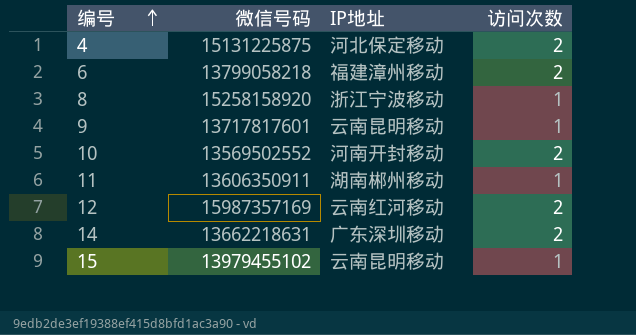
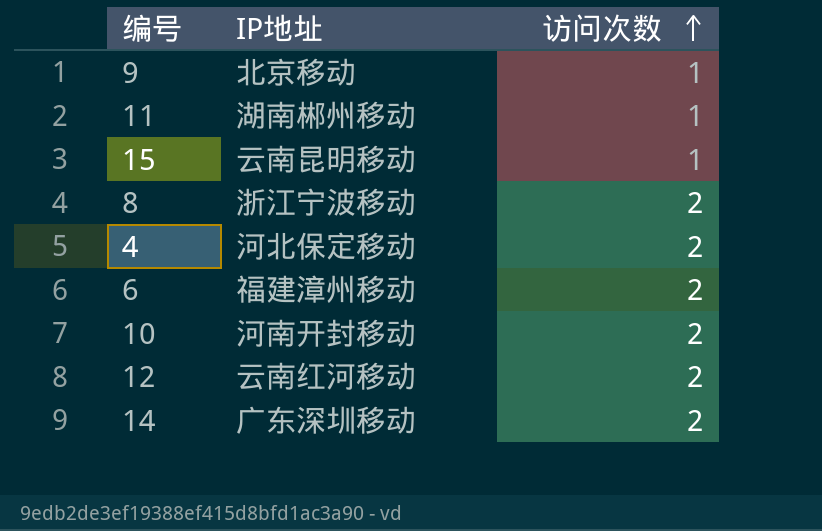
row order: 编号 ascending -> 访问次数 ascending
column 微信号码 | position: 2 -> none
9 | IP地址: 云南昆明移动 -> 北京移动
8 | 访问次数: 1 -> 2

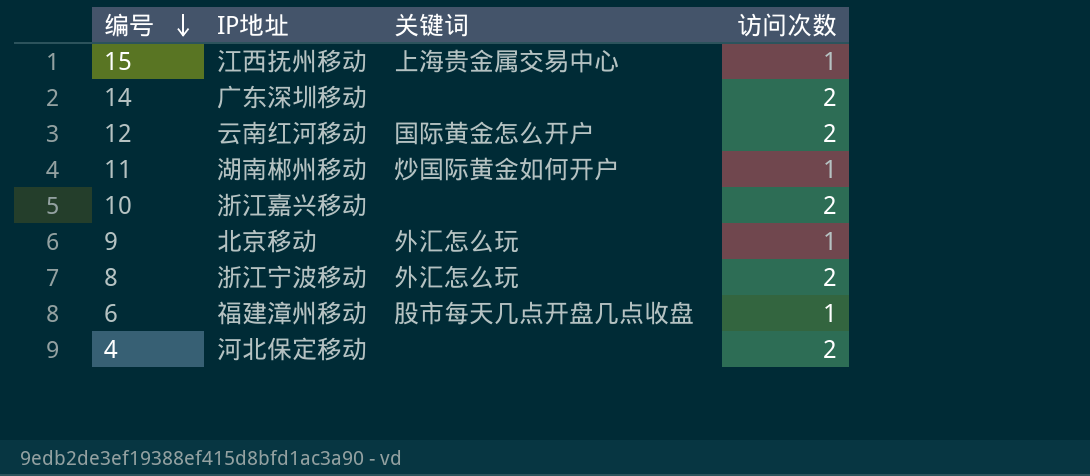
row order: 访问次数 ascending -> 编号 descending
column 关键词 | position: none -> 3
15 | IP地址: 云南昆明移动 -> 江西抚州移动
10 | IP地址: 河南开封移动 -> 浙江嘉兴移动
6 | 访问次数: 2 -> 1

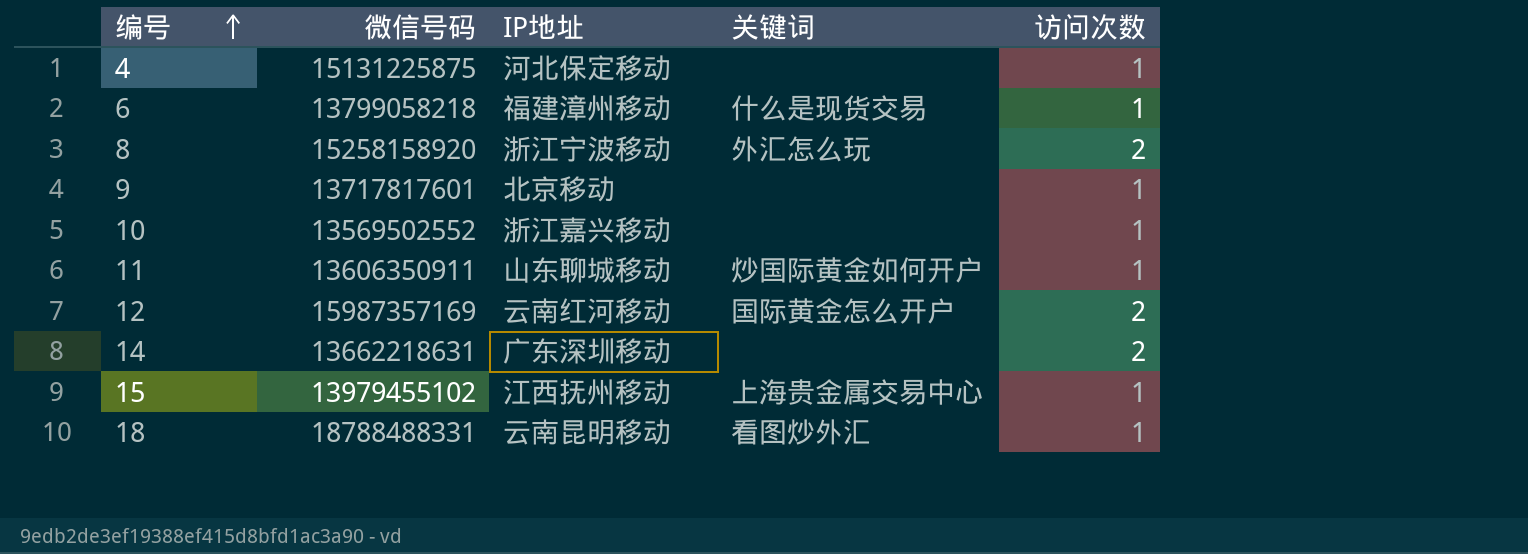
row order: 编号 descending -> 编号 ascending
column 微信号码 | position: none -> 2
4 | 访问次数: 2 -> 1
6 | 关键词: 股市每天几点开盘几点收盘 -> 什么是现货交易
9 | 关键词: 外汇怎么玩 -> none
10 | 访问次数: 2 -> 1
11 | IP地址: 湖南郴州移动 -> 山东聊城移动
row 18: none -> 18788488331 | 云南昆明移动 | 看图炒外汇 | 1

